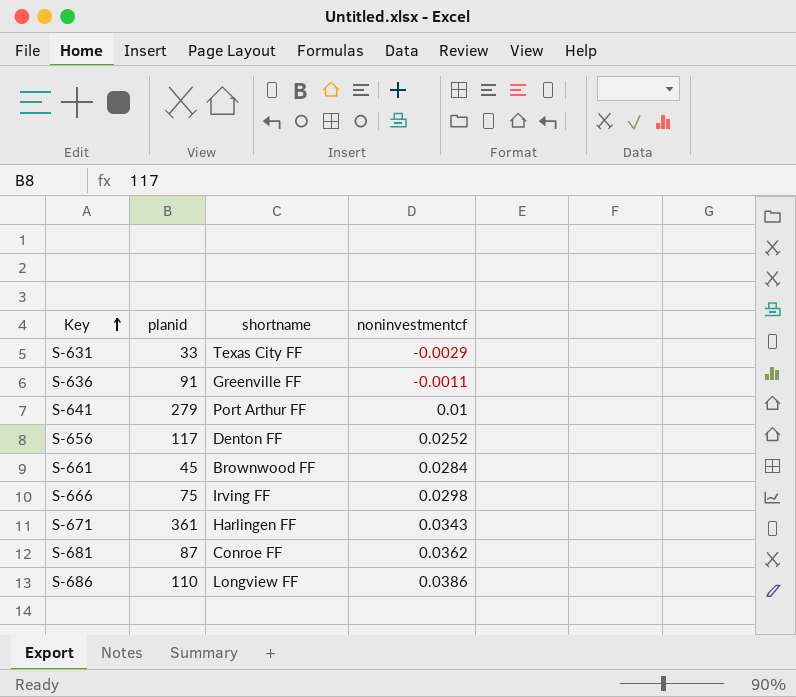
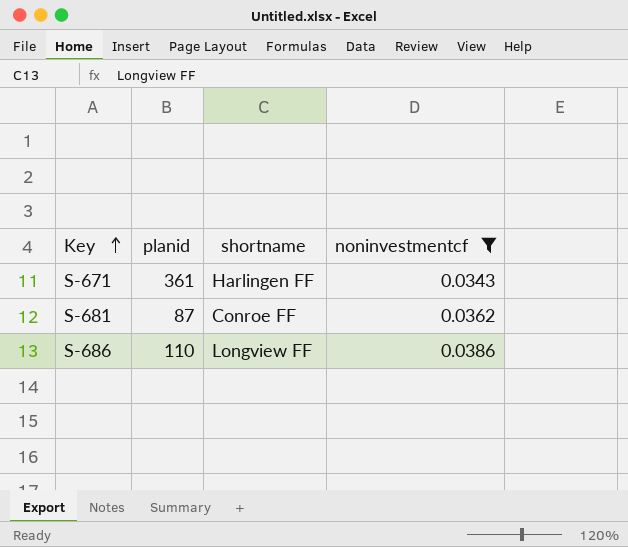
filter: none -> noninvestmentcf >= 0.0343

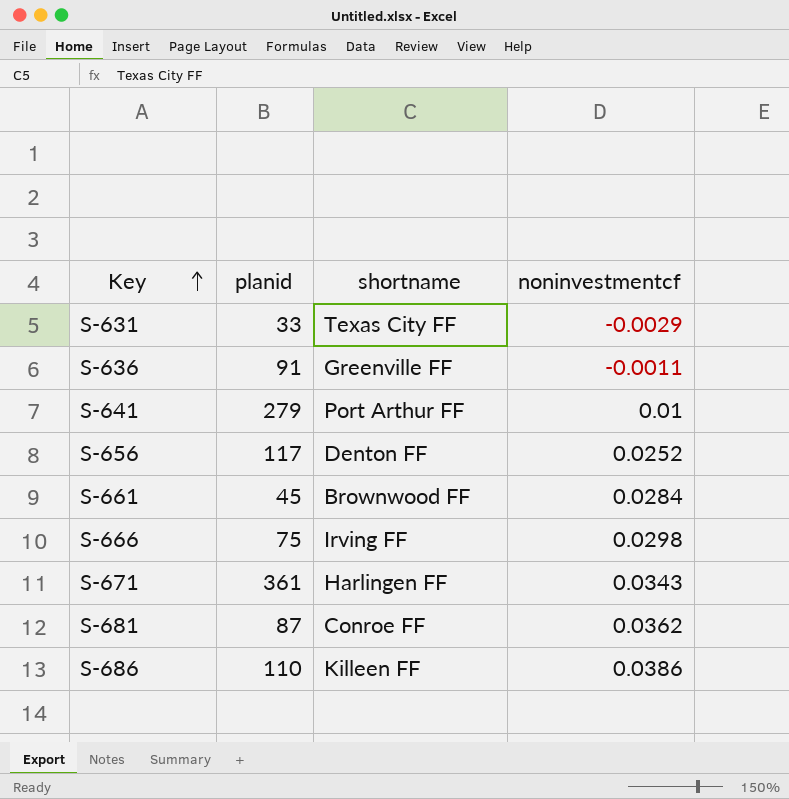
filter: noninvestmentcf >= 0.0343 -> none
S-686 | shortname: Longview FF -> Killeen FF

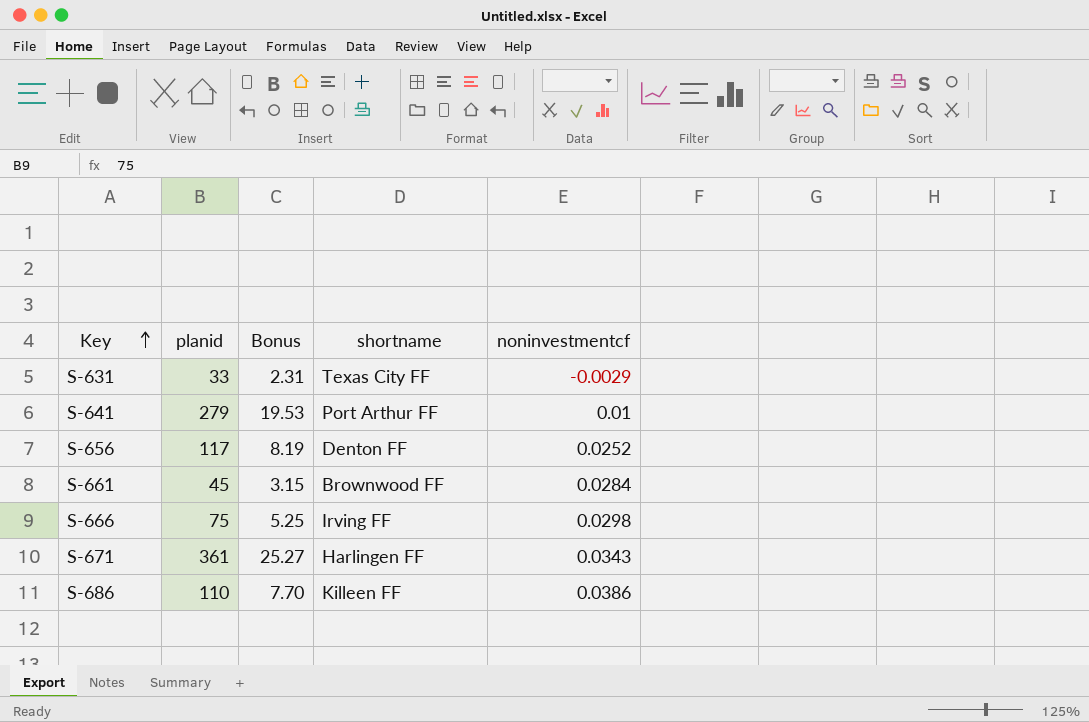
column Bonus | formula: none -> [planid] * 0.07
row S-636: 91 | Greenville FF | -0.0011 -> none
row S-681: 87 | Conroe FF | 0.0362 -> none

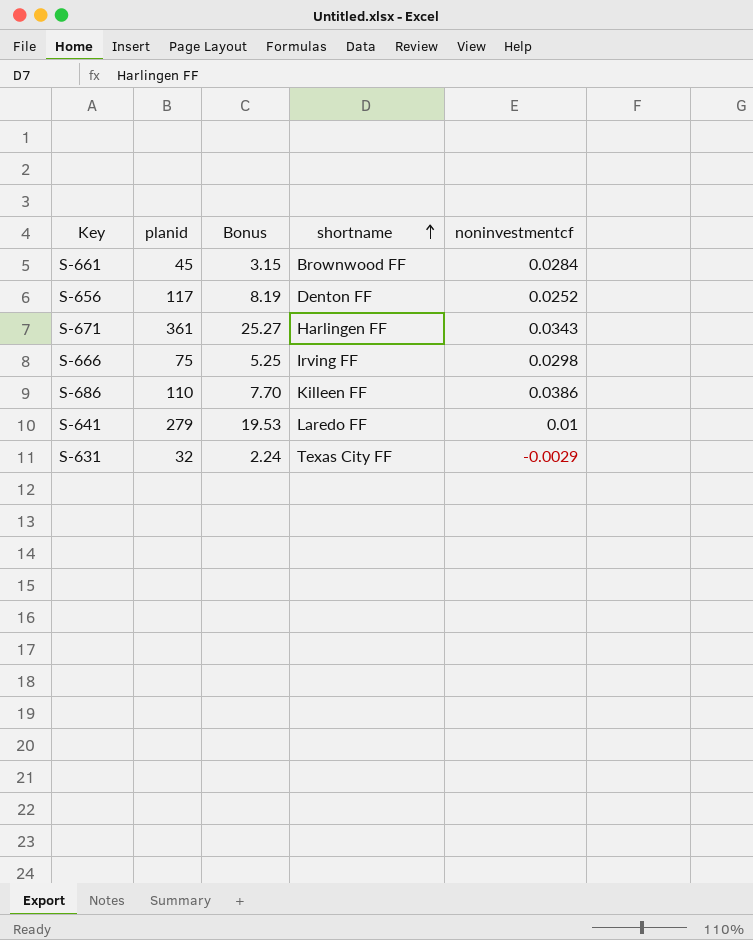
row order: Key ascending -> shortname ascending
S-641 | shortname: Port Arthur FF -> Laredo FF
S-631 | planid: 33 -> 32
S-631 | Bonus: 2.31 -> 2.24

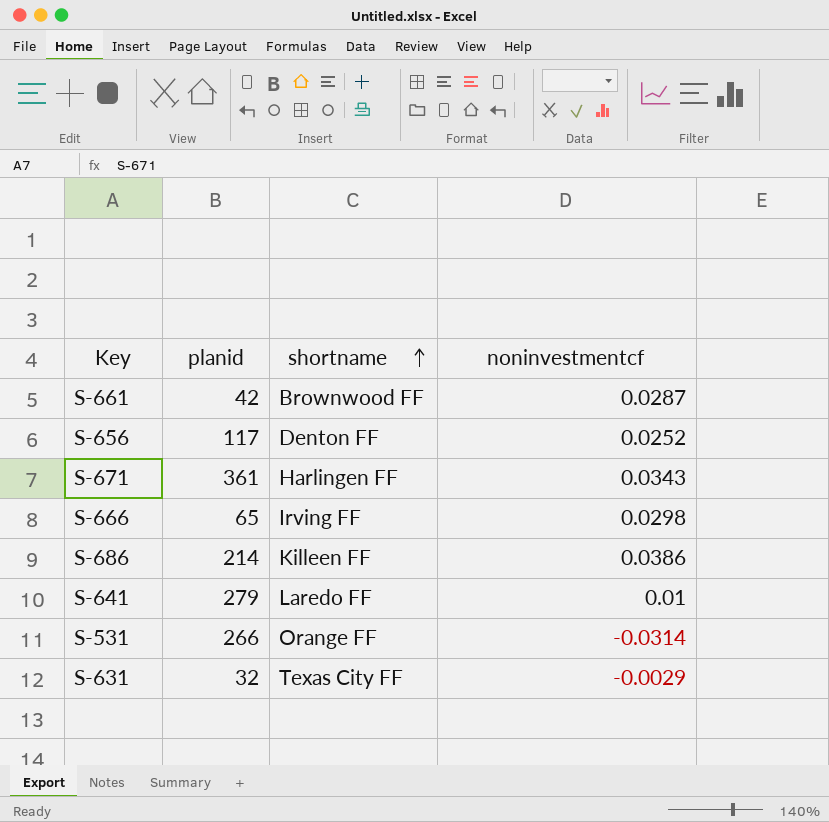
column Bonus | formula: [planid] * 0.07 -> none
S-661 | planid: 45 -> 42
S-661 | noninvestmentcf: 0.0284 -> 0.0287
S-666 | planid: 75 -> 65
S-686 | planid: 110 -> 214
row S-531: none -> 266 | Orange FF | -0.0314

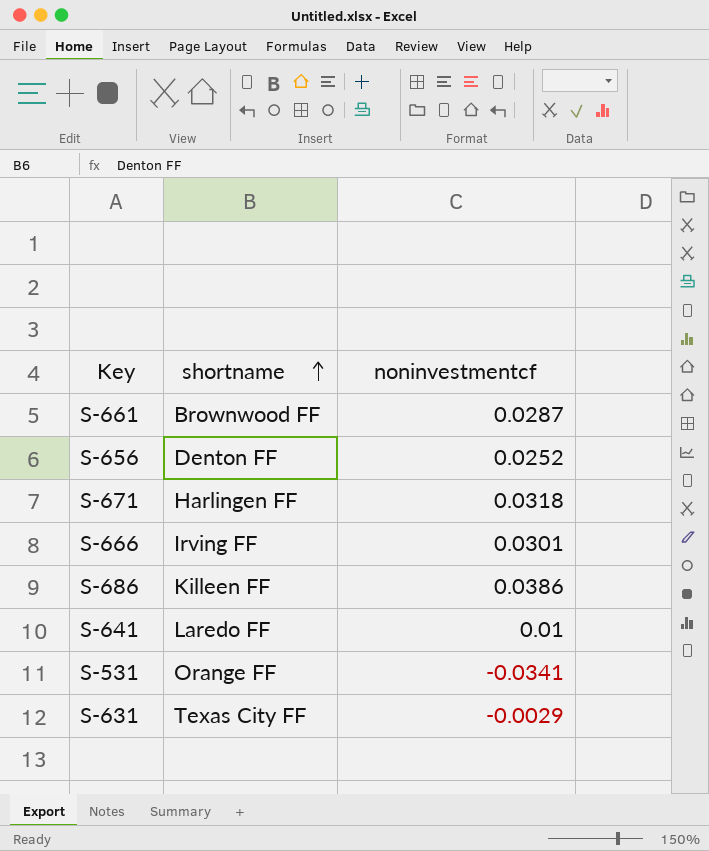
column planid | position: 2 -> none
S-671 | noninvestmentcf: 0.0343 -> 0.0318
S-666 | noninvestmentcf: 0.0298 -> 0.0301
S-531 | noninvestmentcf: -0.0314 -> -0.0341

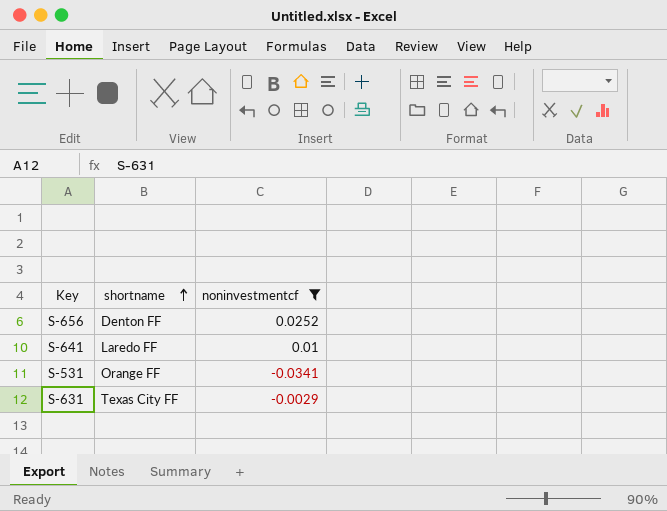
filter: none -> noninvestmentcf <= 0.0252

